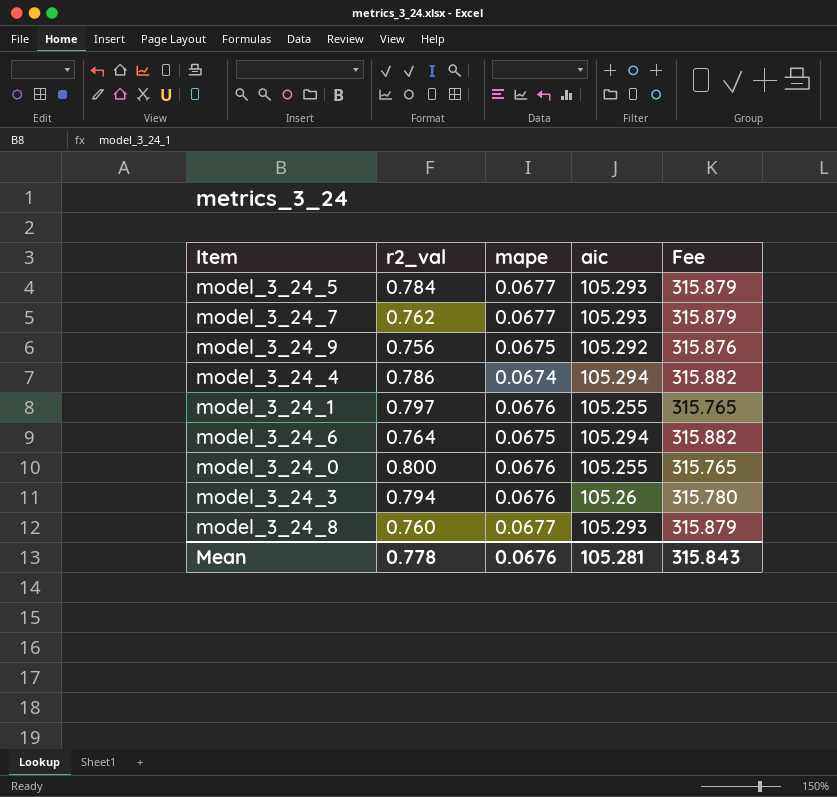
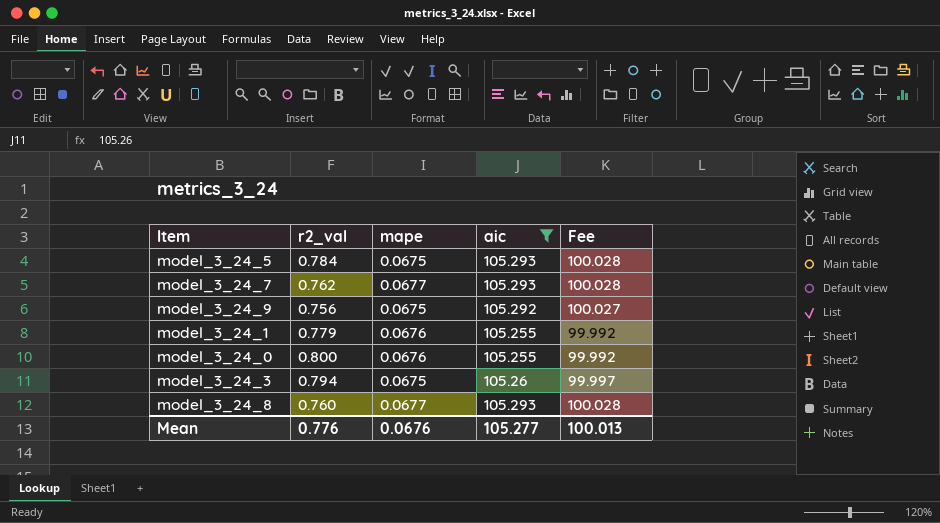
filter: none -> aic != 105.294
column Fee | formula: [aic] * 3 -> [aic] * 0.95
model_3_24_5 | mape: 0.0677 -> 0.0675
model_3_24_1 | r2_val: 0.797 -> 0.779
model_3_24_3 | mape: 0.0676 -> 0.0675
Mean | r2_val: 0.778 -> 0.776
Mean | aic: 105.281 -> 105.277
Mean | Fee: 315.843 -> 100.013

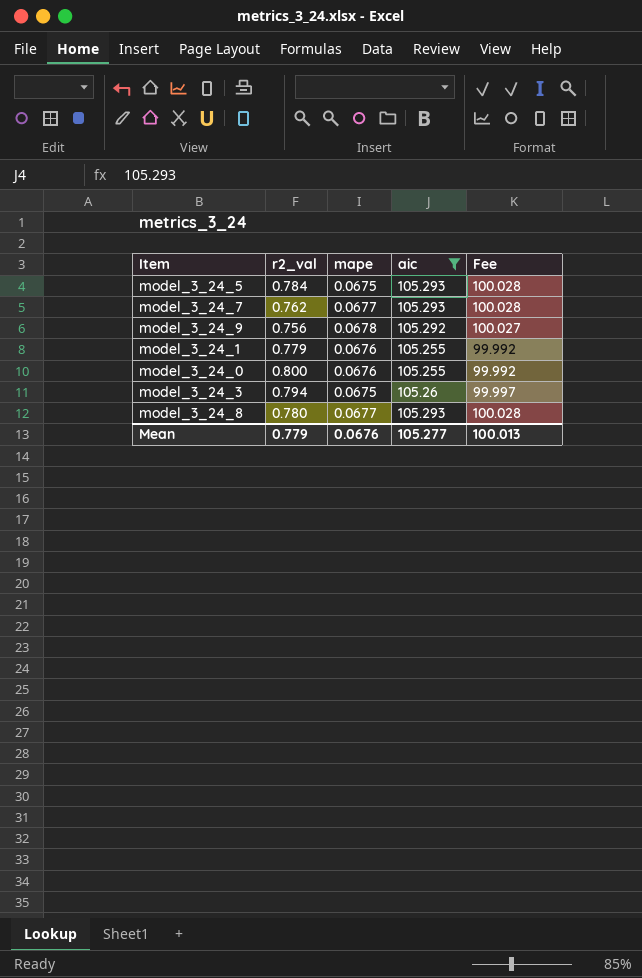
model_3_24_9 | mape: 0.0675 -> 0.0678
model_3_24_8 | r2_val: 0.760 -> 0.780
Mean | r2_val: 0.776 -> 0.779

